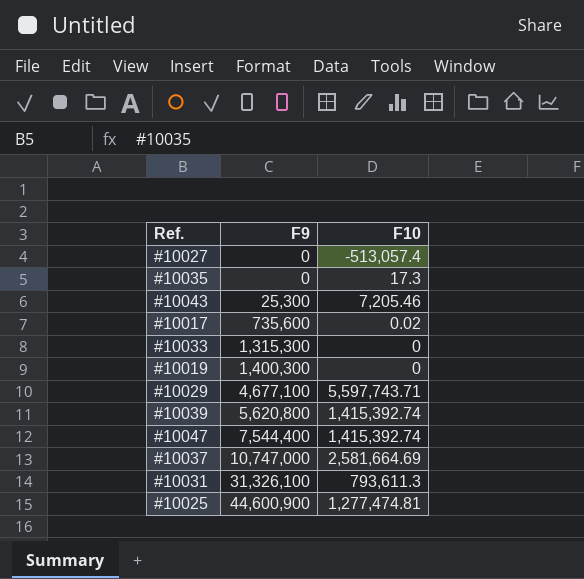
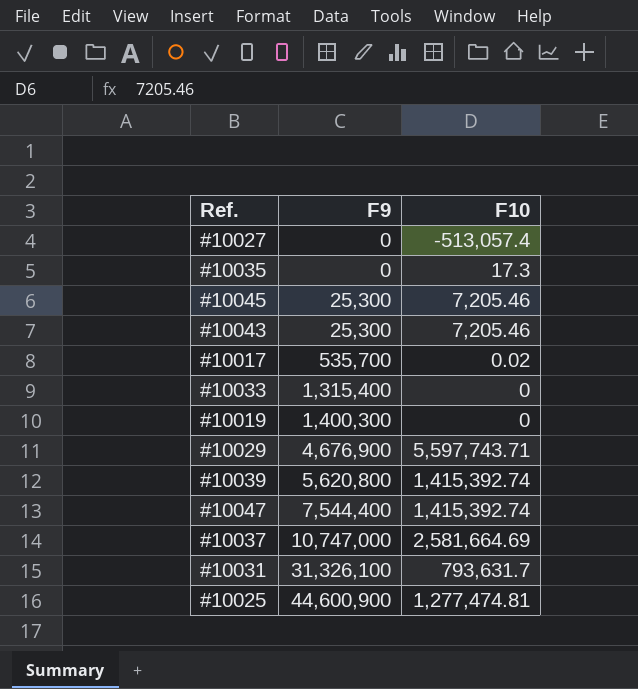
row #10045: none -> 25,300 | 7,205.46
#10017 | F9: 735,600 -> 535,700
#10033 | F9: 1,315,300 -> 1,315,400
#10029 | F9: 4,677,100 -> 4,676,900
#10031 | F10: 793,611.3 -> 793,631.7

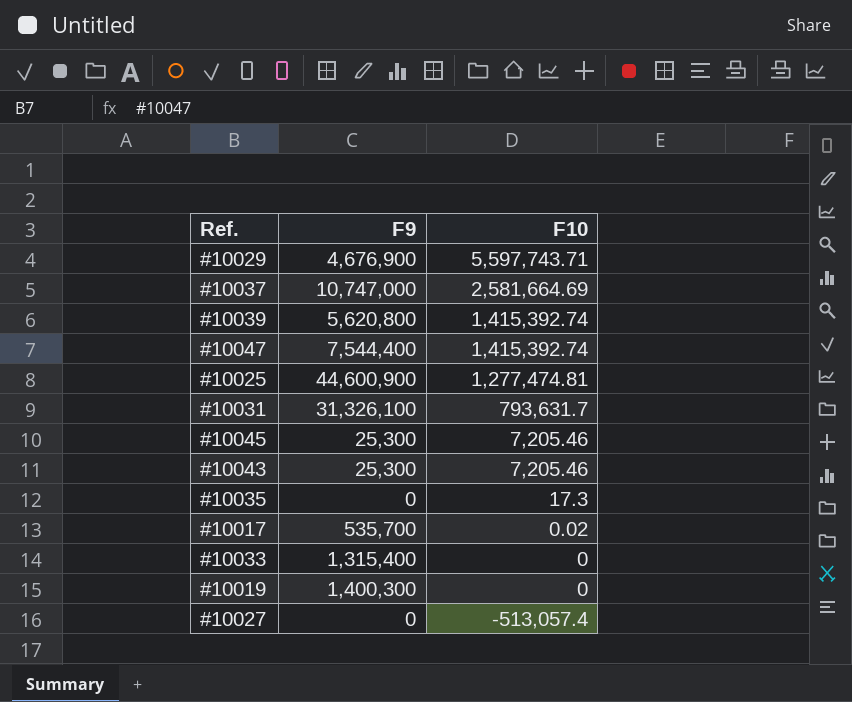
row order: F9 ascending -> F10 descending

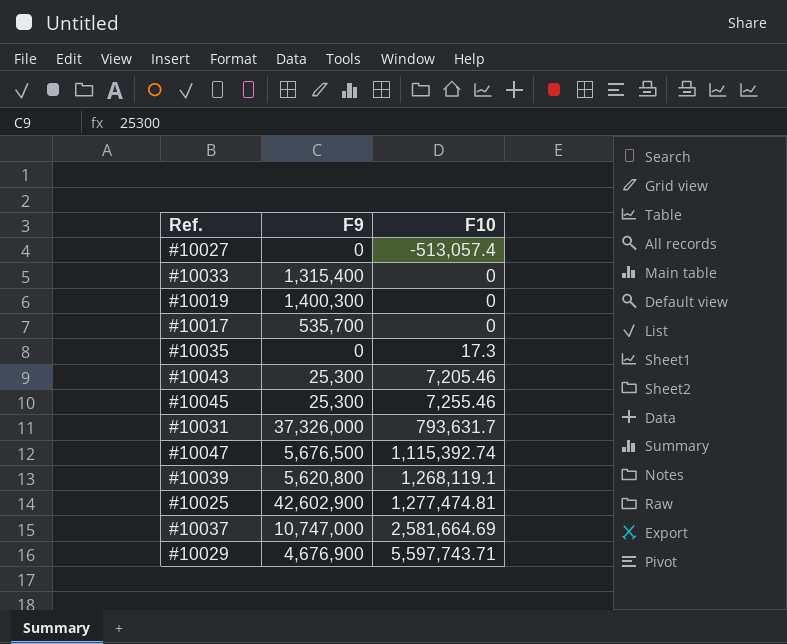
row order: F10 descending -> F10 ascending
#10017 | F10: 0.02 -> 0
#10045 | F10: 7,205.46 -> 7,255.46
#10031 | F9: 31,326,100 -> 37,326,000
#10047 | F9: 7,544,400 -> 5,676,500
#10047 | F10: 1,415,392.74 -> 1,115,392.74
#10039 | F10: 1,415,392.74 -> 1,268,119.1
#10025 | F9: 44,600,900 -> 42,602,900

